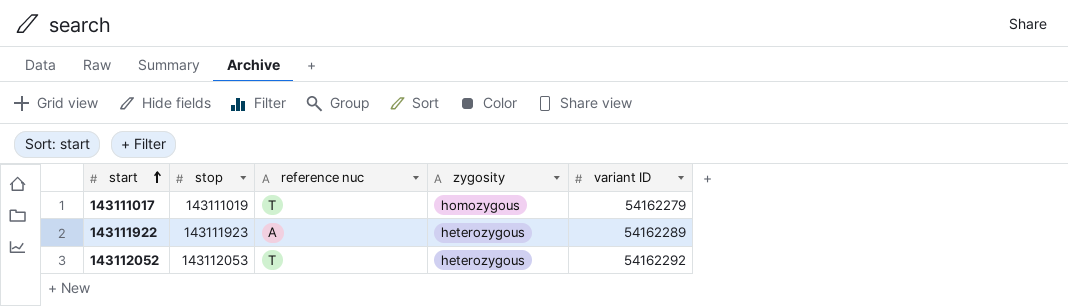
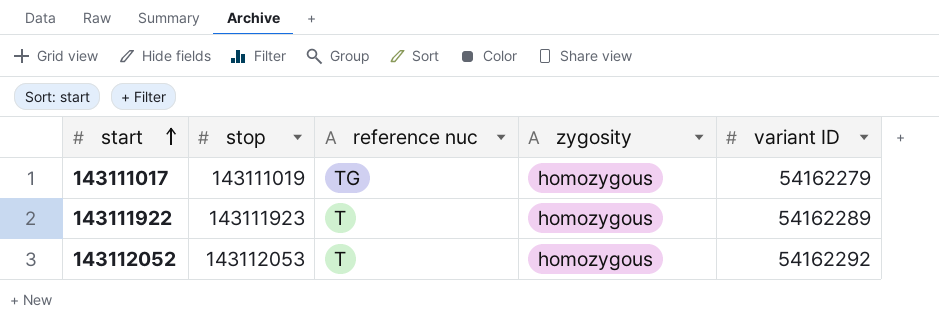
143111017 | reference nuc: T -> TG
143111922 | reference nuc: A -> T
143111922 | zygosity: heterozygous -> homozygous
143112052 | zygosity: heterozygous -> homozygous

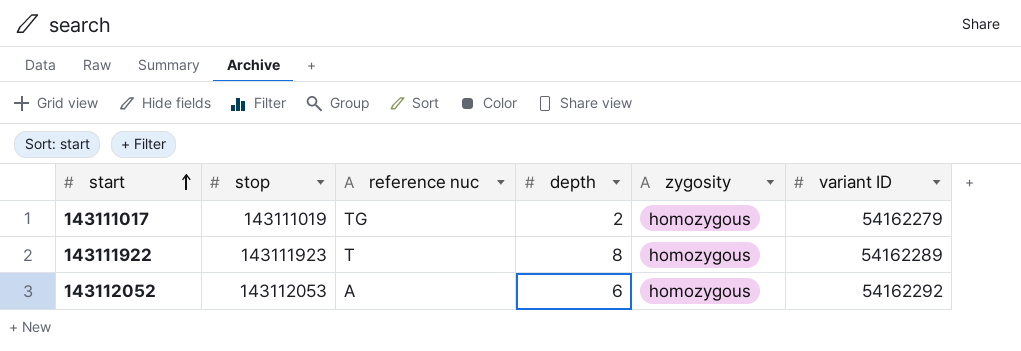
column depth | position: none -> 4
143112052 | reference nuc: T -> A

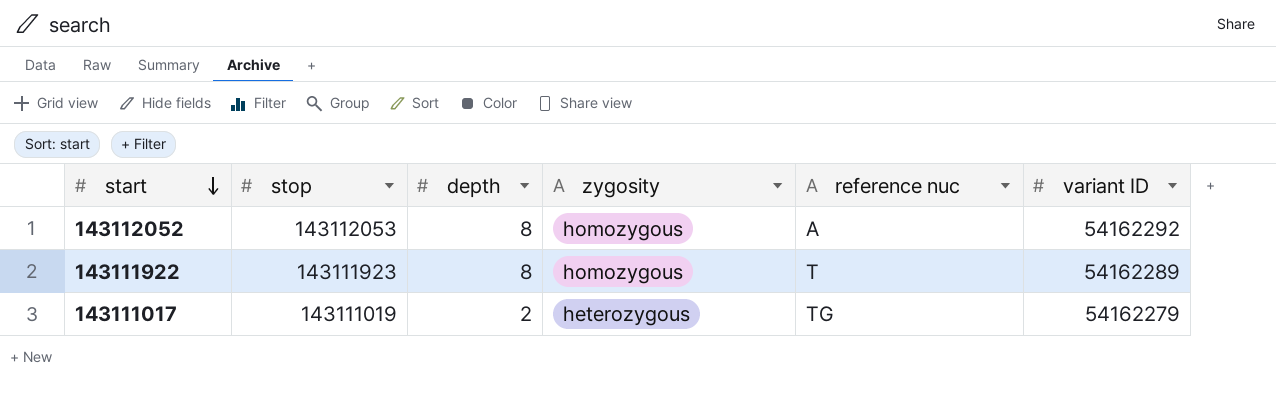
row order: start ascending -> start descending
column reference nuc | position: 3 -> 5
143112052 | depth: 6 -> 8
143111017 | zygosity: homozygous -> heterozygous

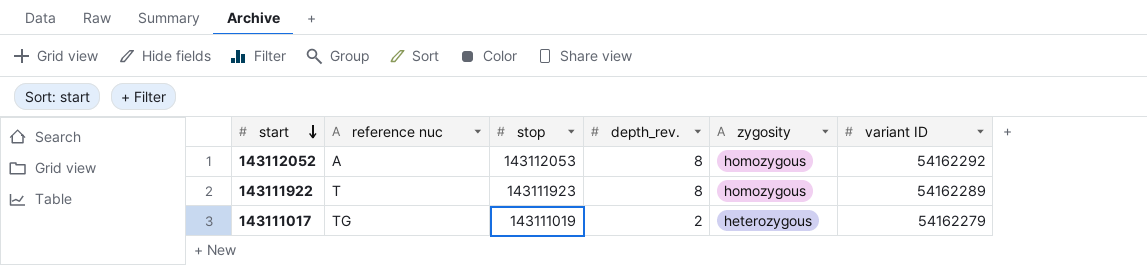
column reference nuc | position: 5 -> 2
column name: depth -> depth_rev.

